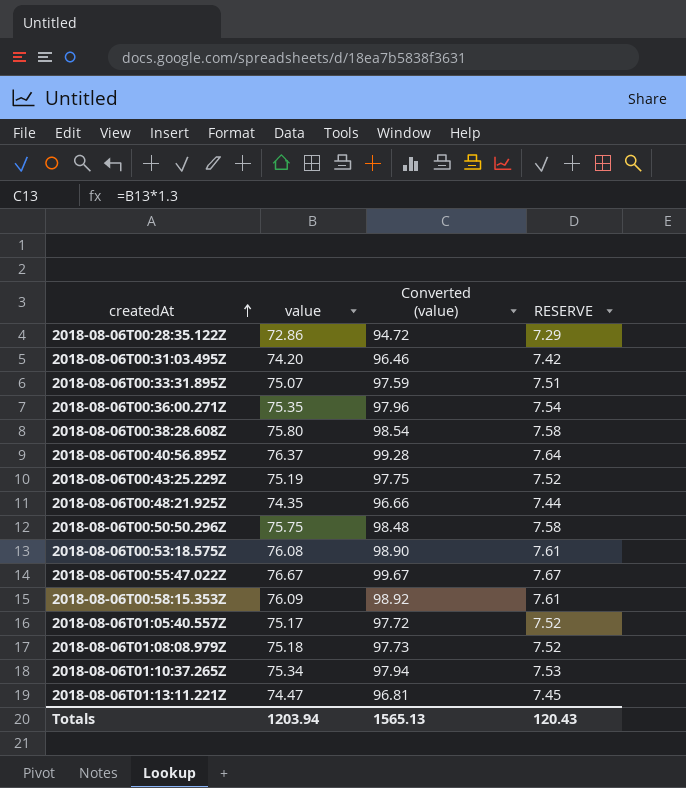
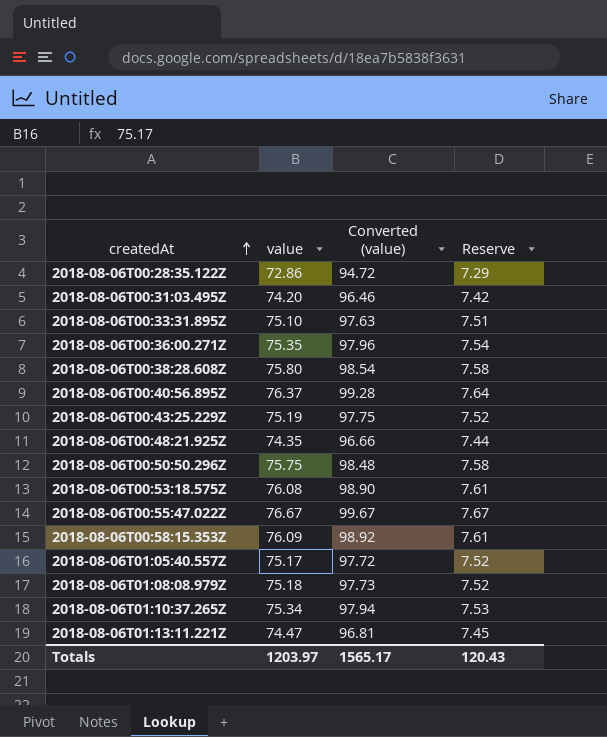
column name: RESERVE -> Reserve
2018-08-06T00:33:31.895Z | value: 75.07 -> 75.10
2018-08-06T00:33:31.895Z | Converted (value): 97.59 -> 97.63
Totals | value: 1203.94 -> 1203.97
Totals | Converted (value): 1565.13 -> 1565.17

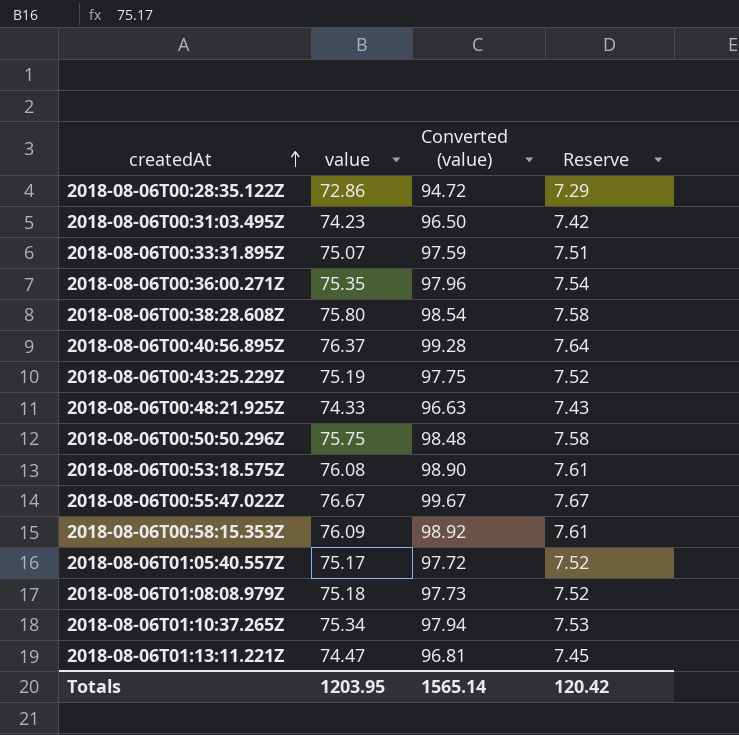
2018-08-06T00:31:03.495Z | value: 74.20 -> 74.23
2018-08-06T00:31:03.495Z | Converted (value): 96.46 -> 96.50
2018-08-06T00:33:31.895Z | value: 75.10 -> 75.07
2018-08-06T00:33:31.895Z | Converted (value): 97.63 -> 97.59
2018-08-06T00:48:21.925Z | value: 74.35 -> 74.33
2018-08-06T00:48:21.925Z | Converted (value): 96.66 -> 96.63
2018-08-06T00:48:21.925Z | Reserve: 7.44 -> 7.43
Totals | value: 1203.97 -> 1203.95
Totals | Converted (value): 1565.17 -> 1565.14
Totals | Reserve: 120.43 -> 120.42

